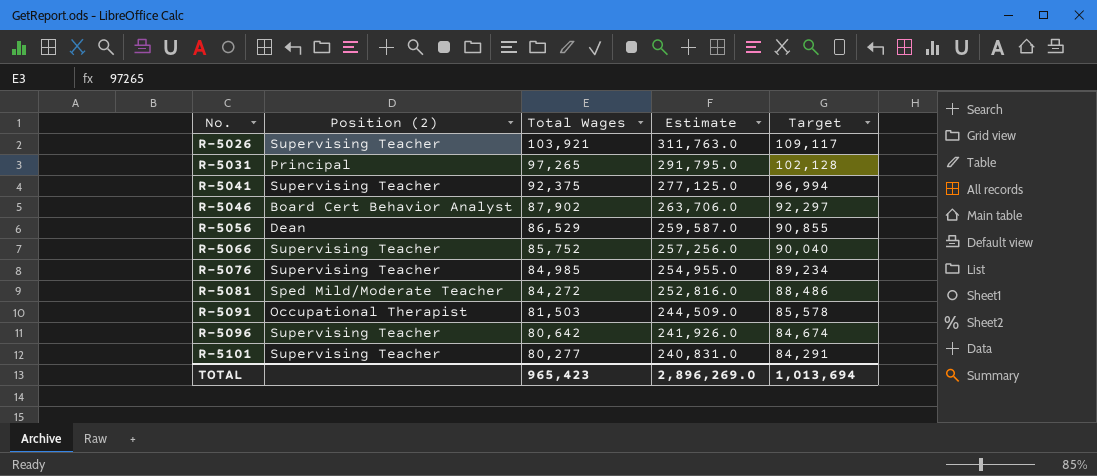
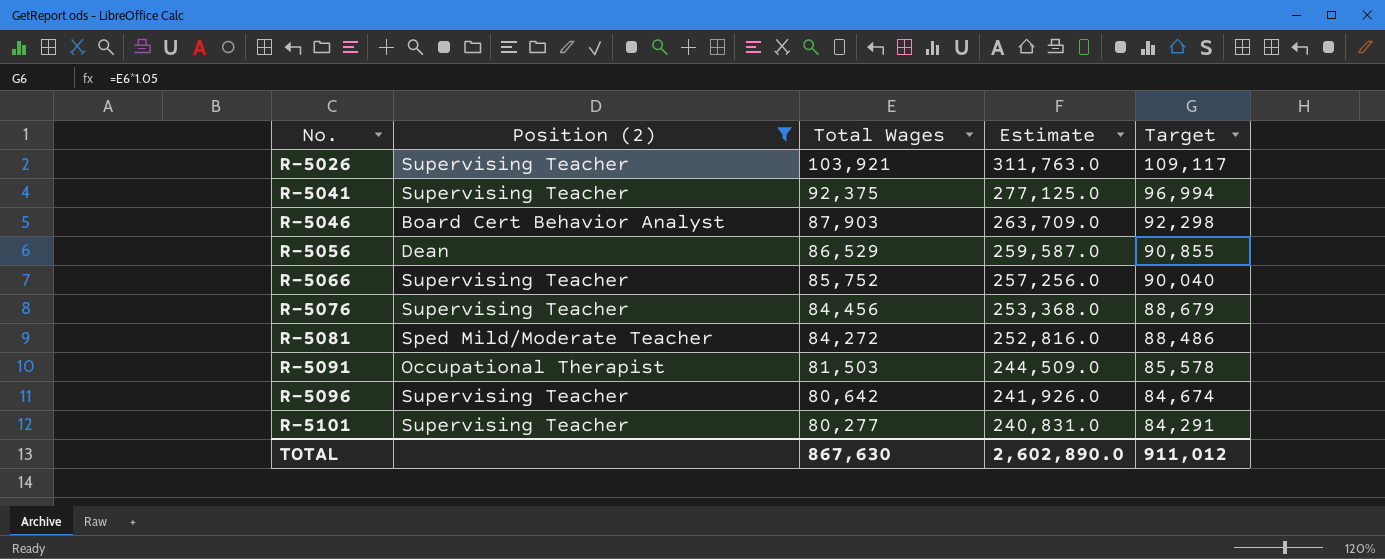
filter: none -> Position (2) != Principal
R-5046 | Total Wages: 87,902 -> 87,903
R-5046 | Estimate: 263,706.0 -> 263,709.0
R-5046 | Target: 92,297 -> 92,298
R-5076 | Total Wages: 84,985 -> 84,456
R-5076 | Estimate: 254,955.0 -> 253,368.0
R-5076 | Target: 89,234 -> 88,679
TOTAL | Total Wages: 965,423 -> 867,630
TOTAL | Estimate: 2,896,269.0 -> 2,602,890.0
TOTAL | Target: 1,013,694 -> 911,012

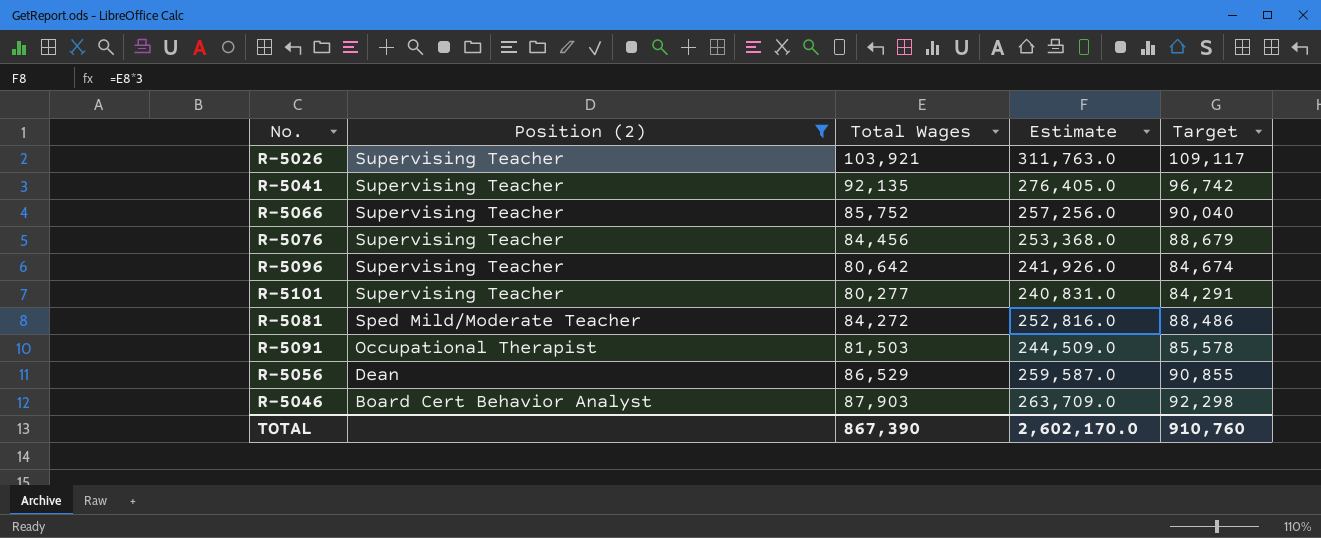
row order: No. ascending -> Position (2) descending
R-5041 | Total Wages: 92,375 -> 92,135
R-5041 | Estimate: 277,125.0 -> 276,405.0
R-5041 | Target: 96,994 -> 96,742
TOTAL | Total Wages: 867,630 -> 867,390
TOTAL | Estimate: 2,602,890.0 -> 2,602,170.0
TOTAL | Target: 911,012 -> 910,760

